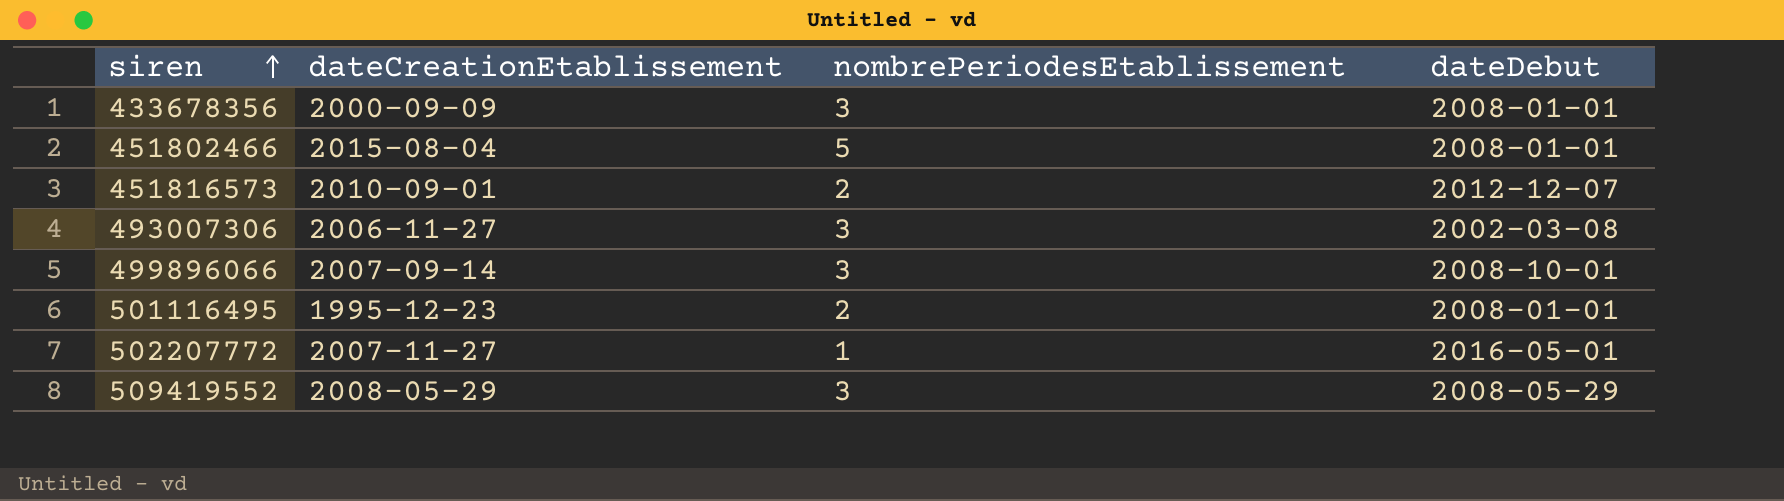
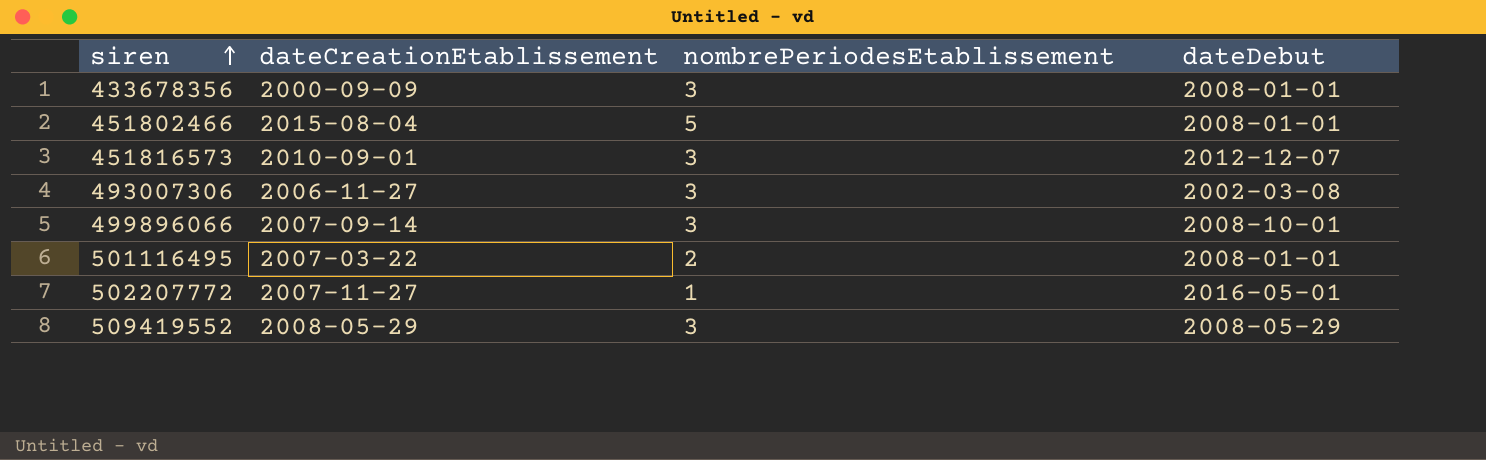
451816573 | nombrePeriodesEtablissement: 2 -> 3
501116495 | dateCreationEtablissement: 1995-12-23 -> 2007-03-22

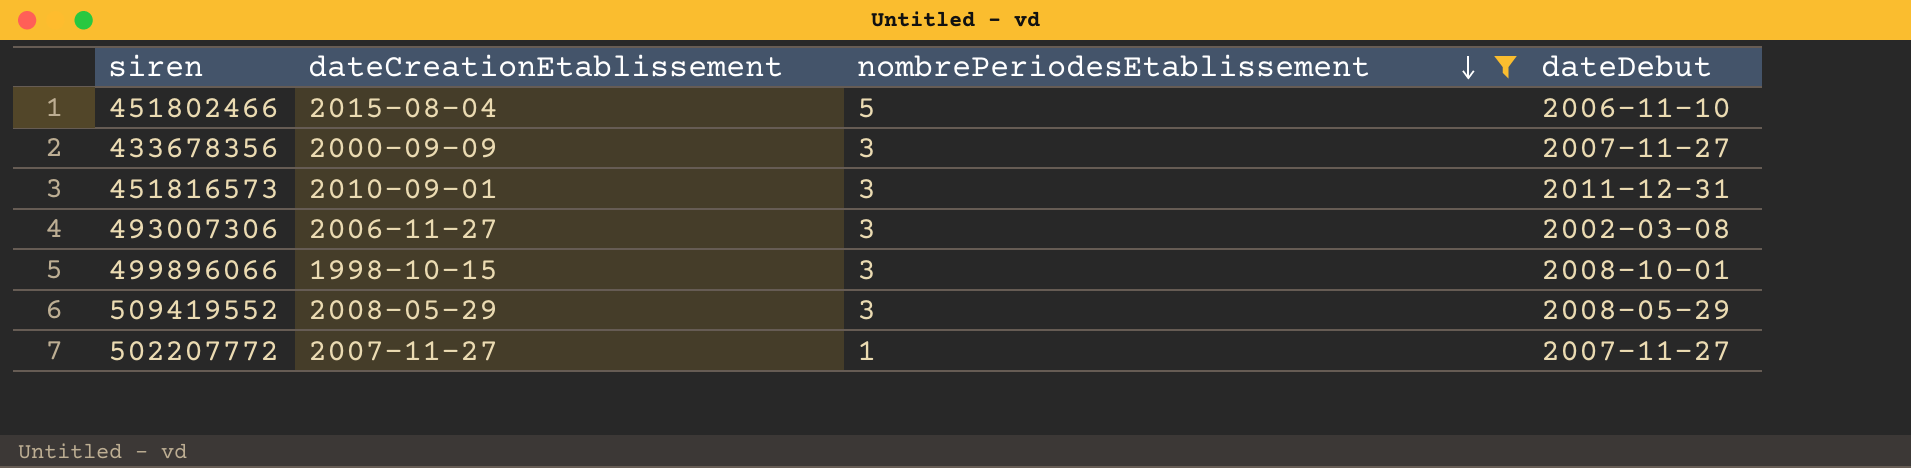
filter: none -> nombrePeriodesEtablissement != 2
row order: siren ascending -> nombrePeriodesEtablissement descending
451802466 | dateDebut: 2008-01-01 -> 2006-11-10
433678356 | dateDebut: 2008-01-01 -> 2007-11-27
451816573 | dateDebut: 2012-12-07 -> 2011-12-31
499896066 | dateCreationEtablissement: 2007-09-14 -> 1998-10-15
502207772 | dateDebut: 2016-05-01 -> 2007-11-27

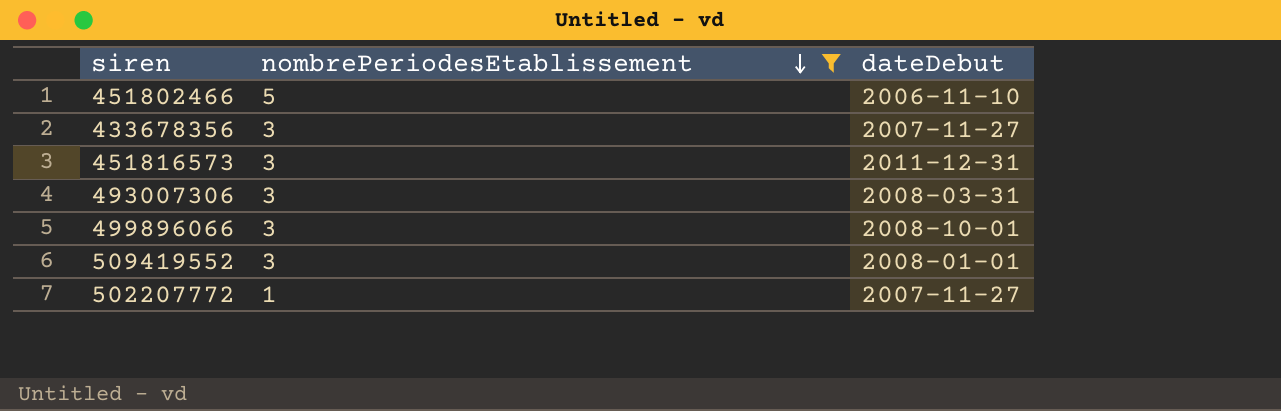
column dateCreationEtablissement | position: 2 -> none
493007306 | dateDebut: 2002-03-08 -> 2008-03-31
509419552 | dateDebut: 2008-05-29 -> 2008-01-01

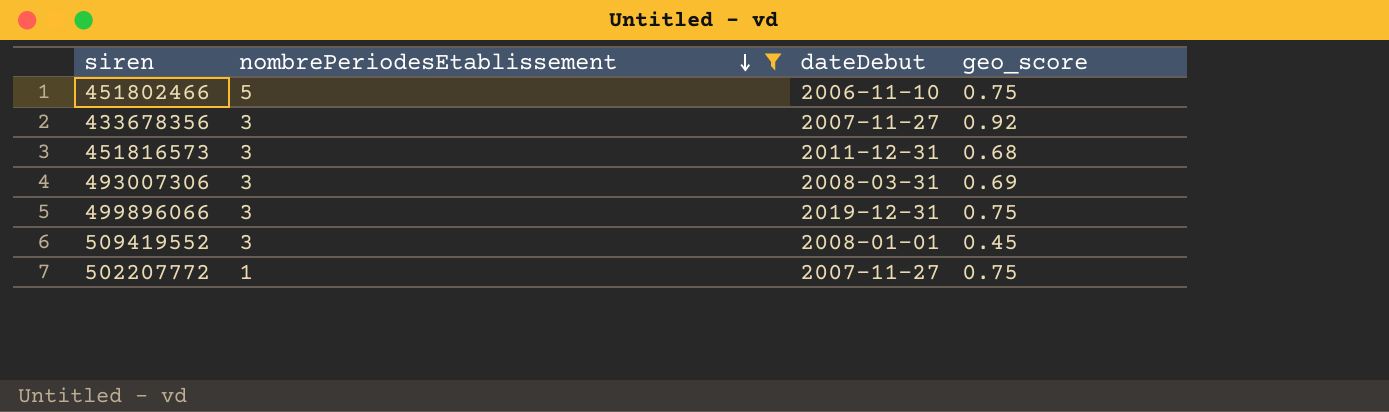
column geo_score | position: none -> 4
499896066 | dateDebut: 2008-10-01 -> 2019-12-31

